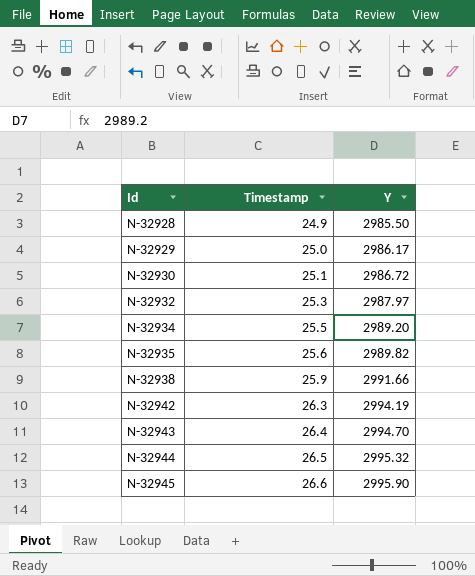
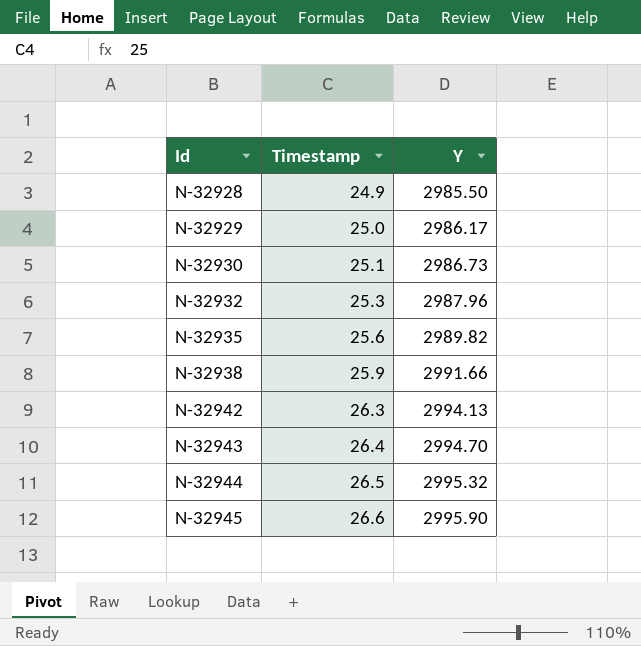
row N-32934: 25.5 | 2989.20 -> none
N-32930 | Y: 2986.72 -> 2986.73
N-32932 | Y: 2987.97 -> 2987.96
N-32942 | Y: 2994.19 -> 2994.13

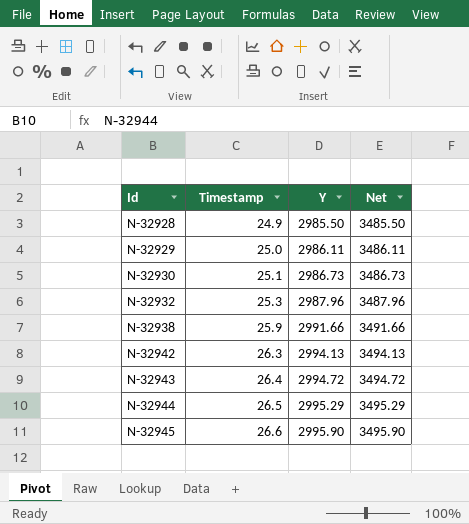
column Net | formula: none -> [Y] + 500
row N-32935: 25.6 | 2989.82 -> none
N-32929 | Y: 2986.17 -> 2986.11
N-32943 | Y: 2994.70 -> 2994.72
N-32944 | Y: 2995.32 -> 2995.29

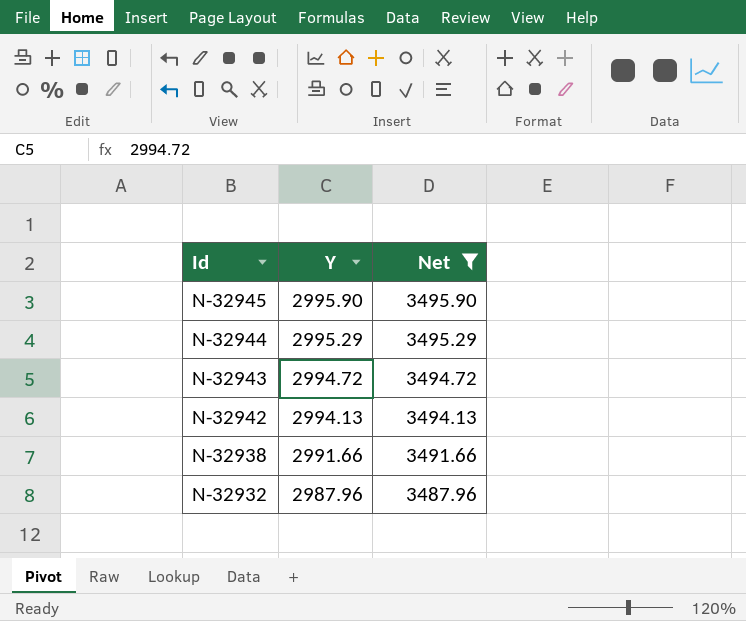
filter: none -> Net >= 3487.96
row order: Id ascending -> Id descending
column Timestamp | position: 2 -> none

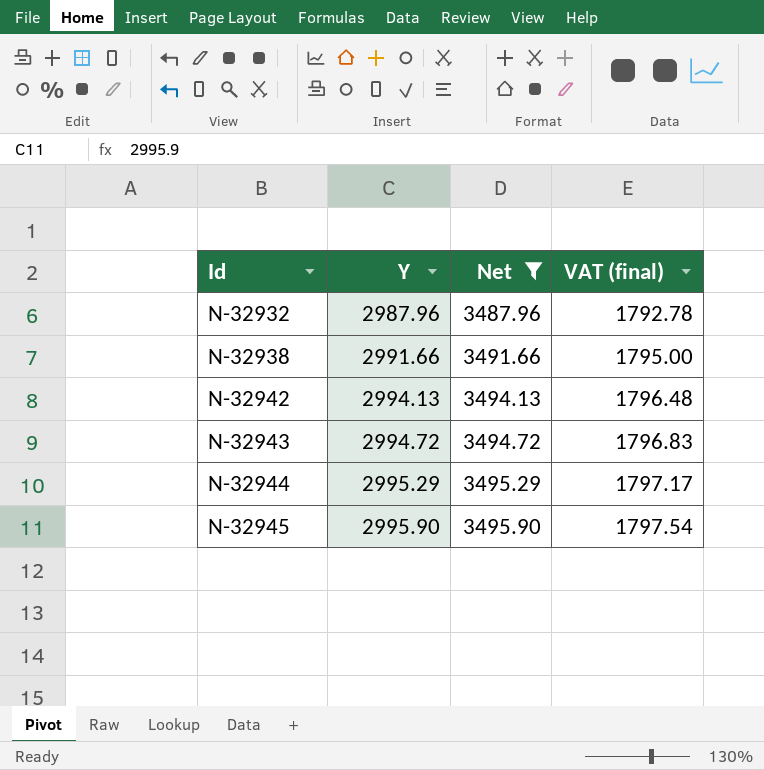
row order: Id descending -> Id ascending
column VAT (final) | formula: none -> [Y] * 0.6

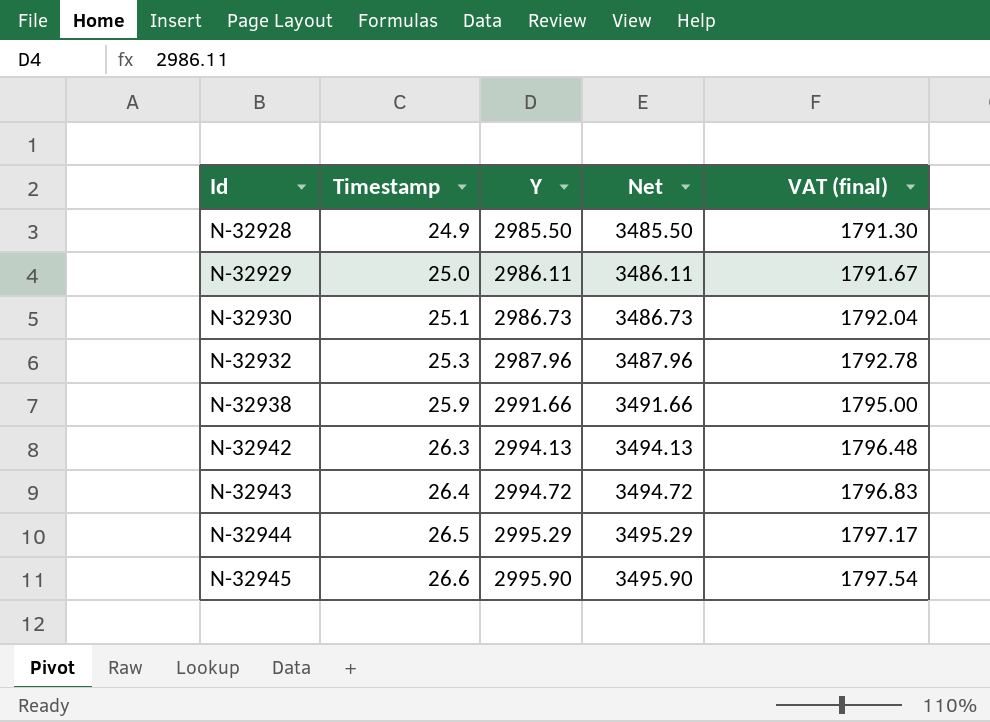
filter: Net >= 3487.96 -> none
column Timestamp | position: none -> 2

